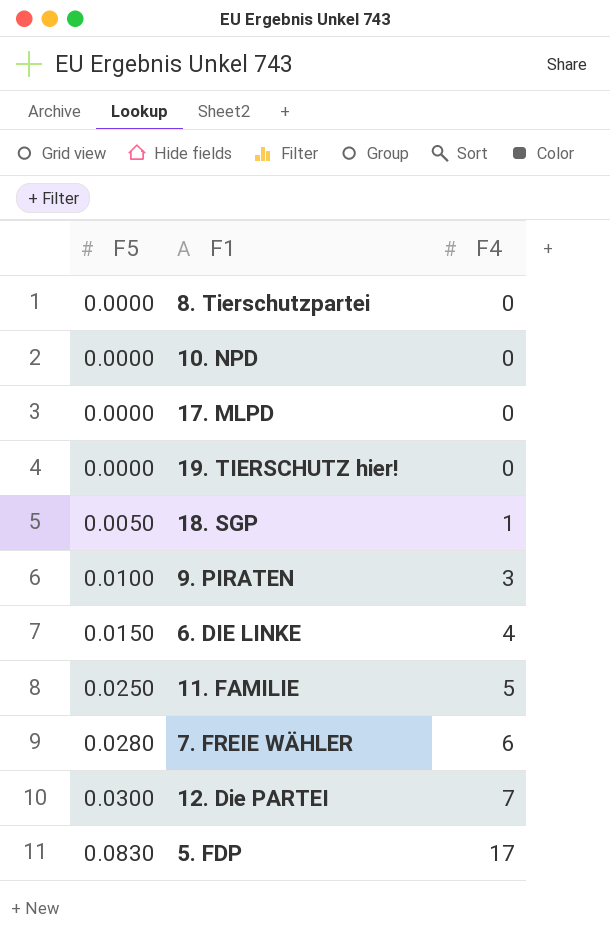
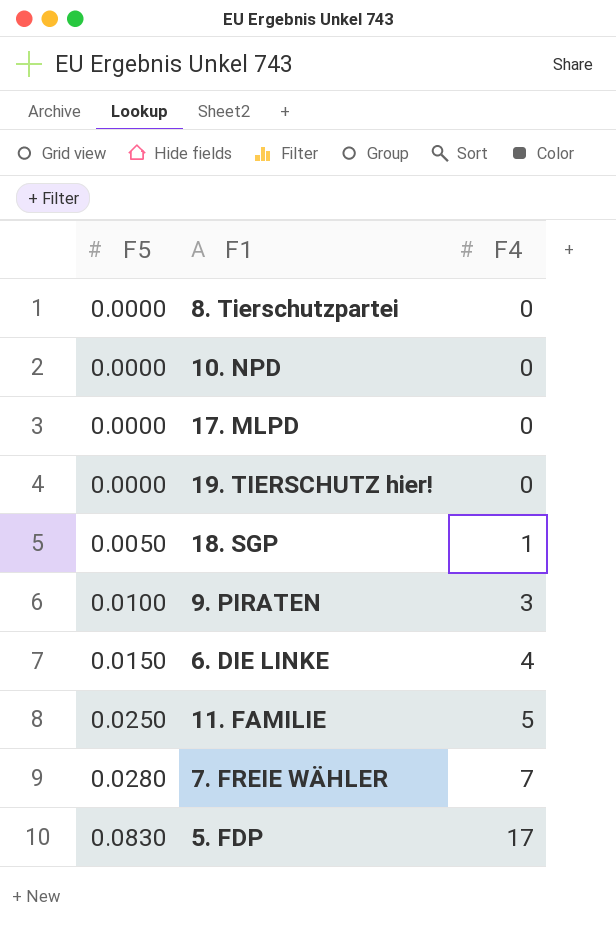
row 12. Die PARTEI: 0.0300 | 7 -> none
7. FREIE WÄHLER | F4: 6 -> 7

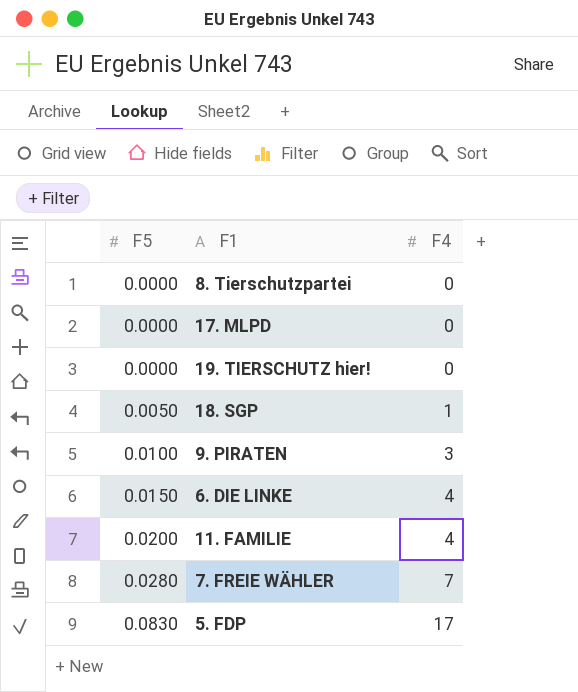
row 10. NPD: 0.0000 | 0 -> none
11. FAMILIE | F5: 0.0250 -> 0.0200
11. FAMILIE | F4: 5 -> 4

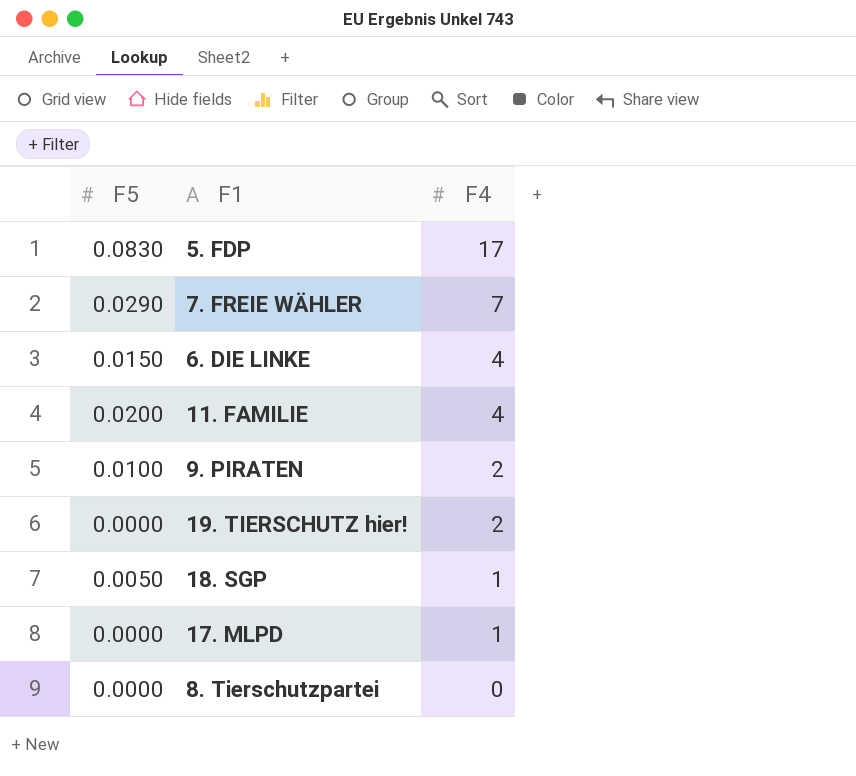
row order: F5 ascending -> F4 descending
7. FREIE WÄHLER | F5: 0.0280 -> 0.0290
9. PIRATEN | F4: 3 -> 2
19. TIERSCHUTZ hier! | F4: 0 -> 2
17. MLPD | F4: 0 -> 1

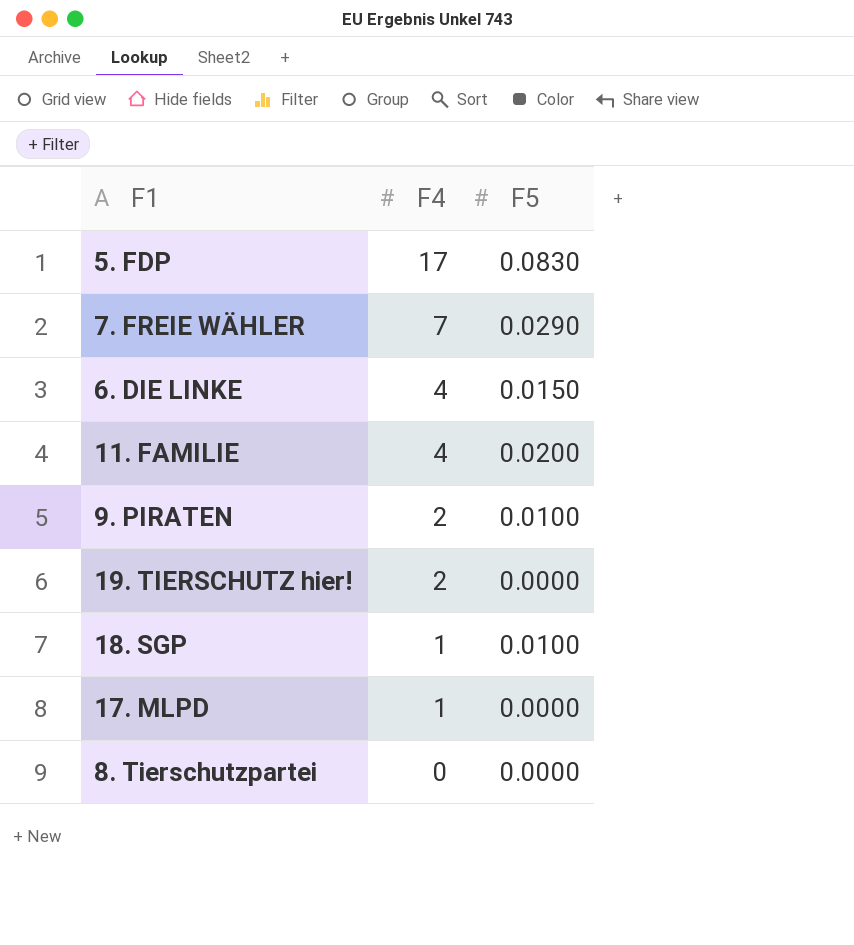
column F5 | position: 1 -> 3
18. SGP | F5: 0.0050 -> 0.0100

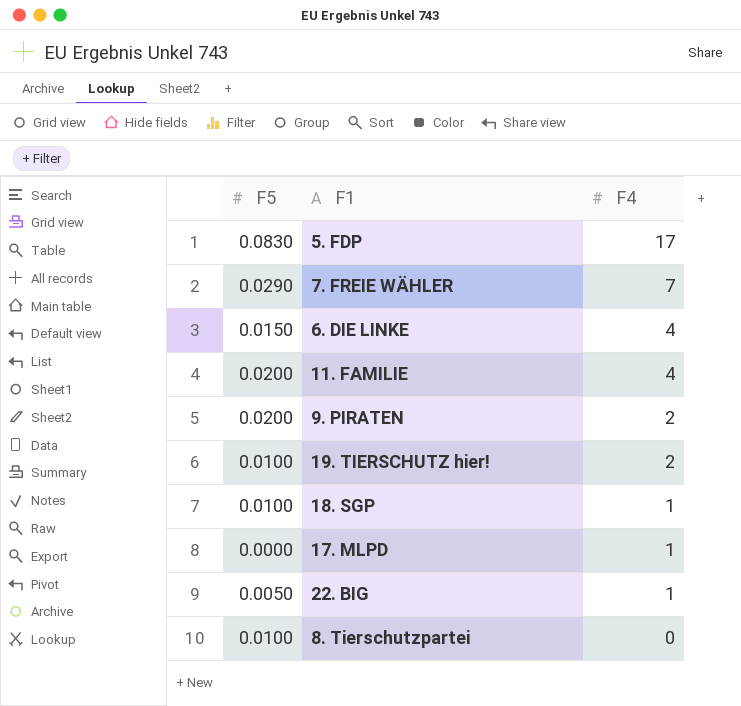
column F5 | position: 3 -> 1
9. PIRATEN | F5: 0.0100 -> 0.0200
19. TIERSCHUTZ hier! | F5: 0.0000 -> 0.0100
row 22. BIG: none -> 0.0050 | 1
8. Tierschutzpartei | F5: 0.0000 -> 0.0100

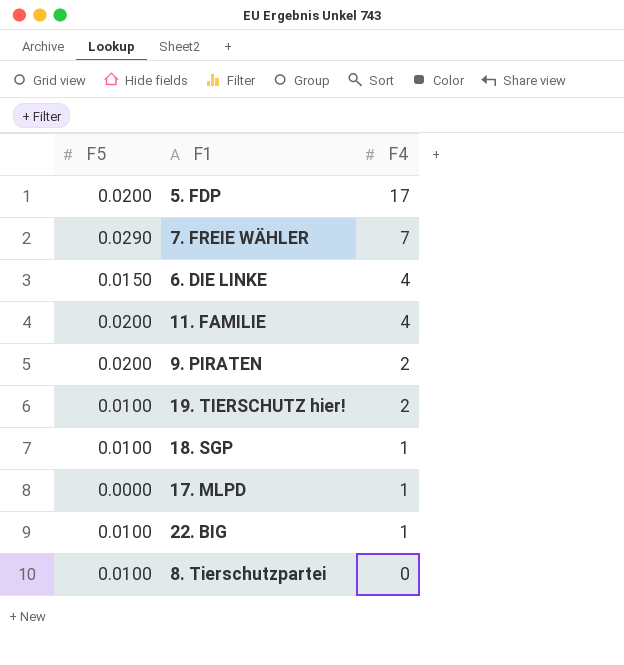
5. FDP | F5: 0.0830 -> 0.0200
22. BIG | F5: 0.0050 -> 0.0100

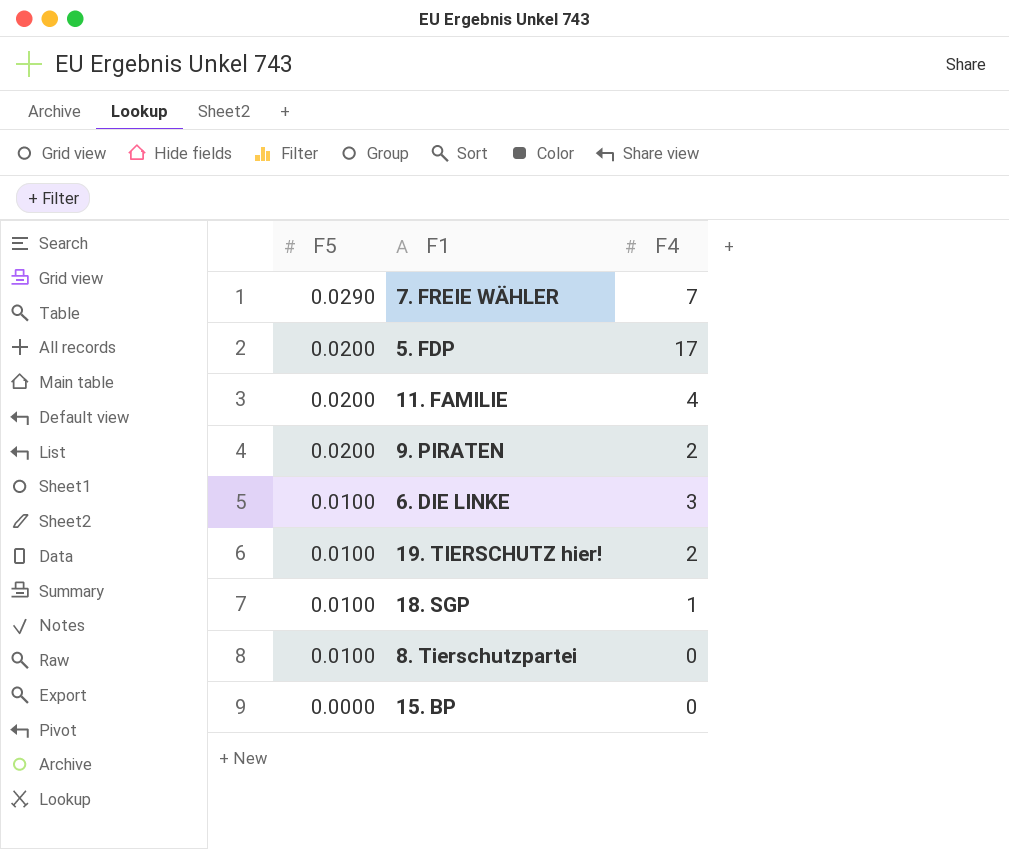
row order: F4 descending -> F5 descending
row 17. MLPD: 0.0000 | 1 -> none
row 22. BIG: 0.0100 | 1 -> none
6. DIE LINKE | F5: 0.0150 -> 0.0100
6. DIE LINKE | F4: 4 -> 3
row 15. BP: none -> 0.0000 | 0

